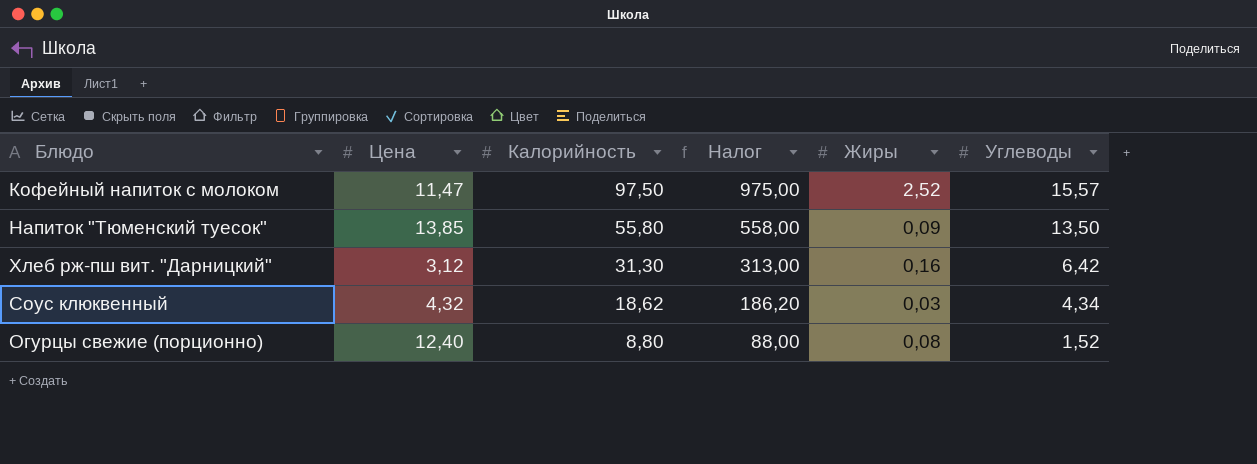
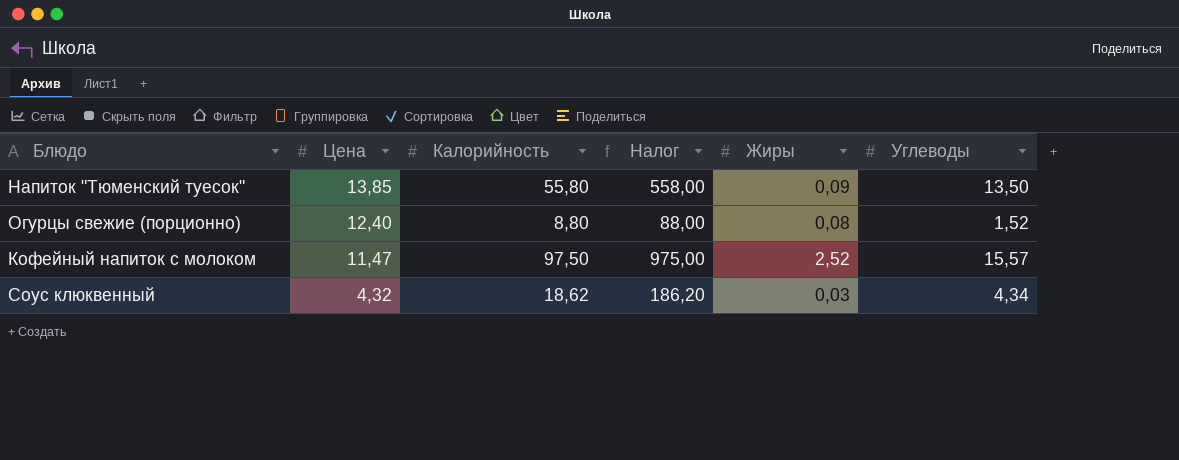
row order: Калорийность descending -> Цена descending
row Хлеб рж-пш вит. "Дарницкий": 3,12 | 31,30 | 313,00 | 0,16 | 6,42 -> none

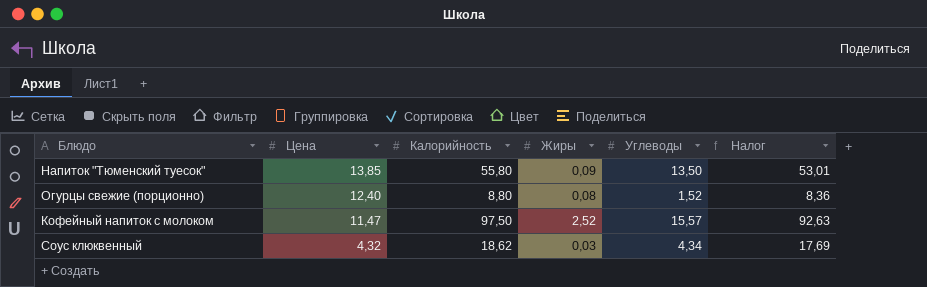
column Налог | formula: [Калорийность] * 10 -> [Калорийность] * 0,95
column Налог | position: 4 -> 6

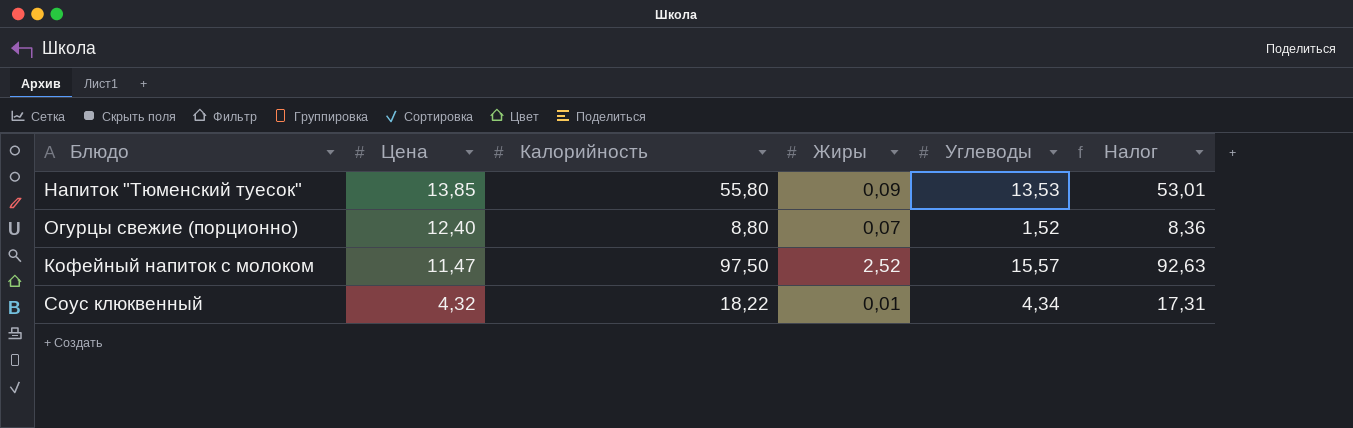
Напиток "Тюменский туесок" | Углеводы: 13,50 -> 13,53
Огурцы свежие (порционно) | Жиры: 0,08 -> 0,07
Соус клюквенный | Калорийность: 18,62 -> 18,22
Соус клюквенный | Жиры: 0,03 -> 0,01
Соус клюквенный | Налог: 17,69 -> 17,31

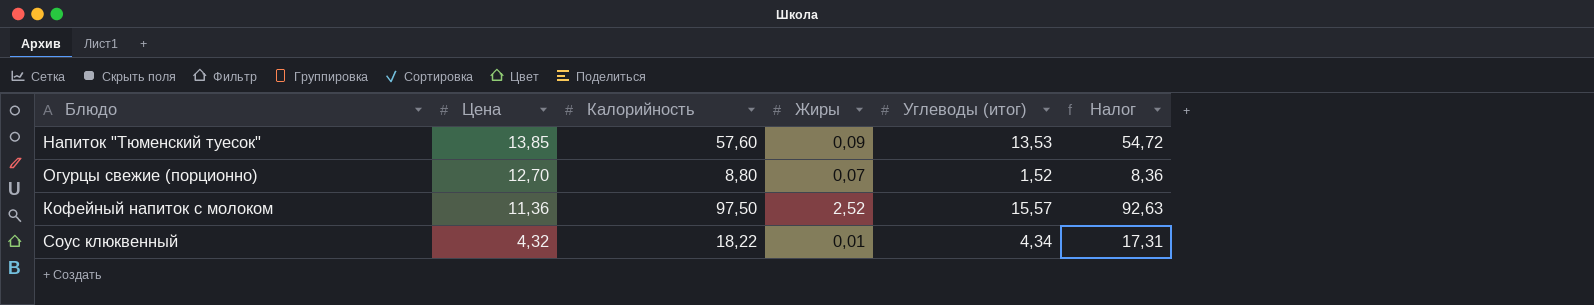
column name: Углеводы -> Углеводы (итог)
Напиток "Тюменский туесок" | Калорийность: 55,80 -> 57,60
Напиток "Тюменский туесок" | Налог: 53,01 -> 54,72
Огурцы свежие (порционно) | Цена: 12,40 -> 12,70
Кофейный напиток с молоком | Цена: 11,47 -> 11,36

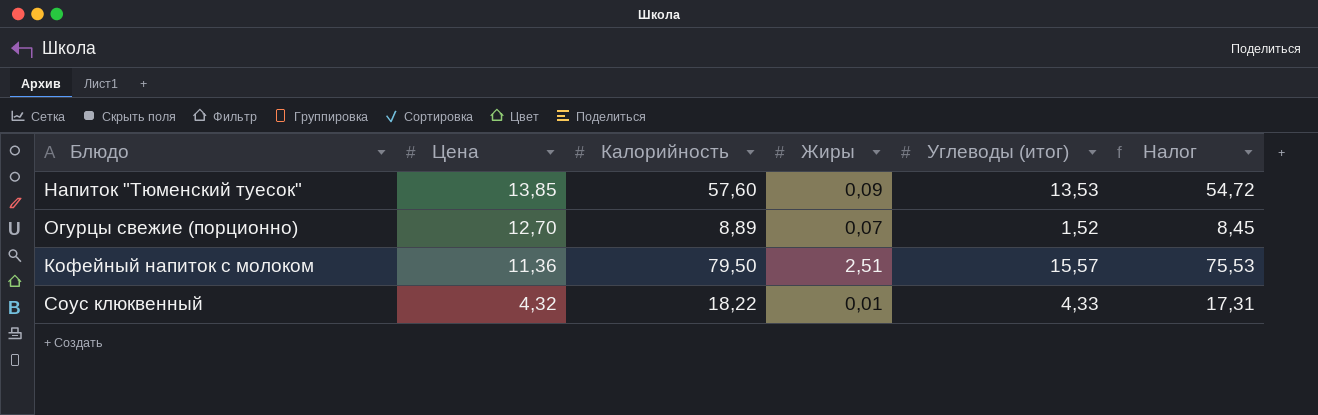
Огурцы свежие (порционно) | Калорийность: 8,80 -> 8,89
Огурцы свежие (порционно) | Налог: 8,36 -> 8,45
Кофейный напиток с молоком | Калорийность: 97,50 -> 79,50
Кофейный напиток с молоком | Жиры: 2,52 -> 2,51
Кофейный напиток с молоком | Налог: 92,63 -> 75,53
Соус клюквенный | Углеводы (итог): 4,34 -> 4,33

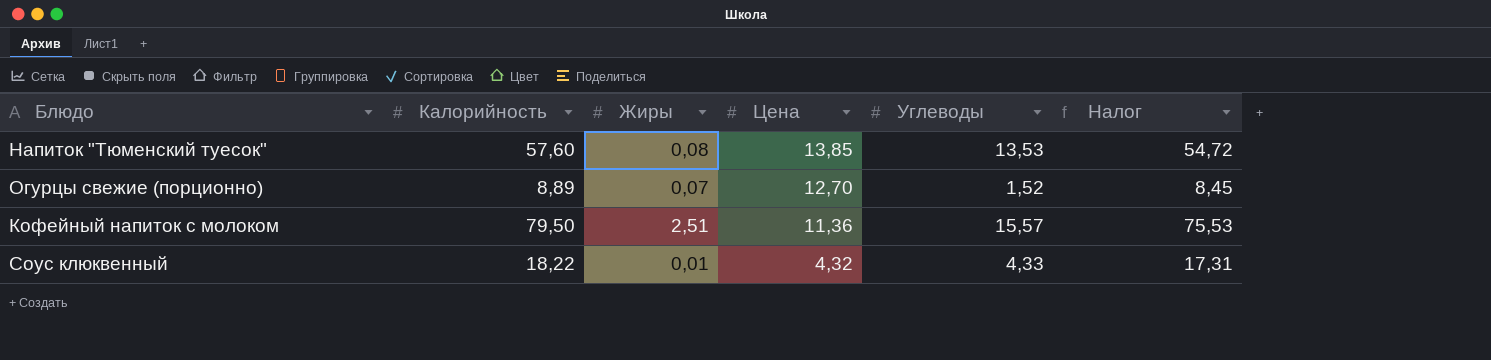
column Цена | position: 2 -> 4
column name: Углеводы (итог) -> Углеводы
Напиток "Тюменский туесок" | Жиры: 0,09 -> 0,08

